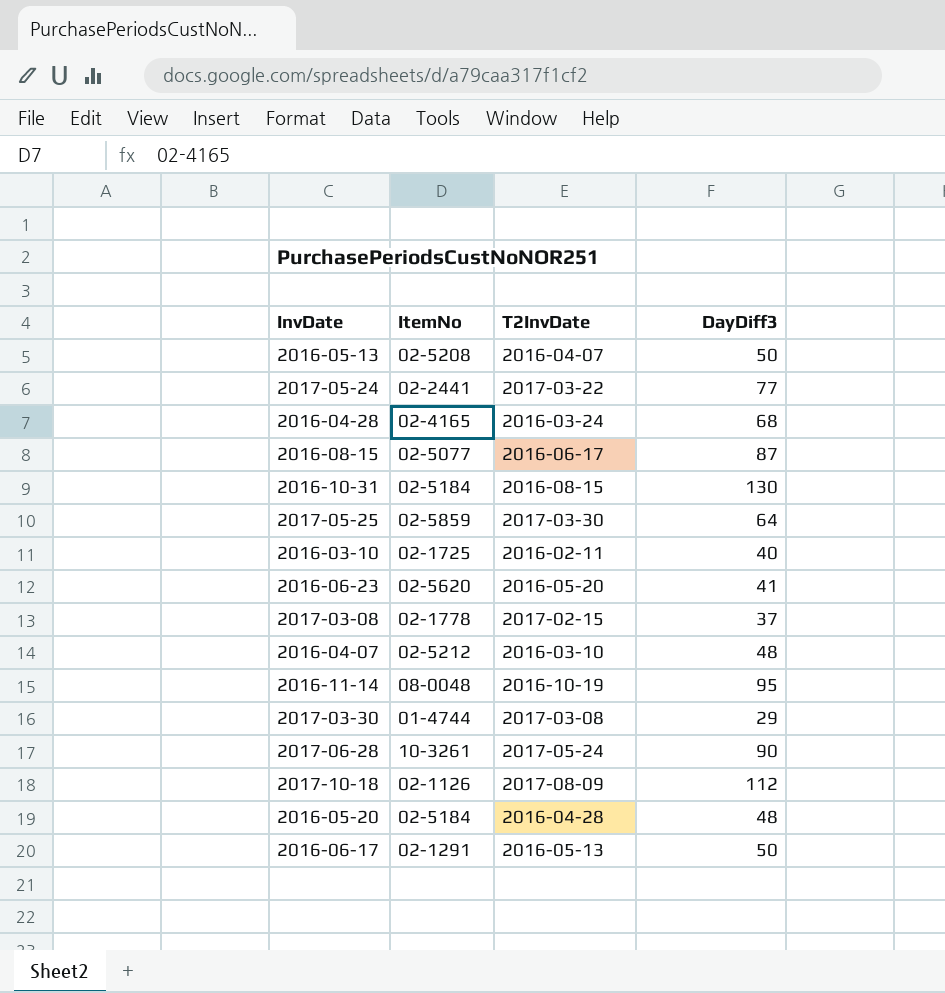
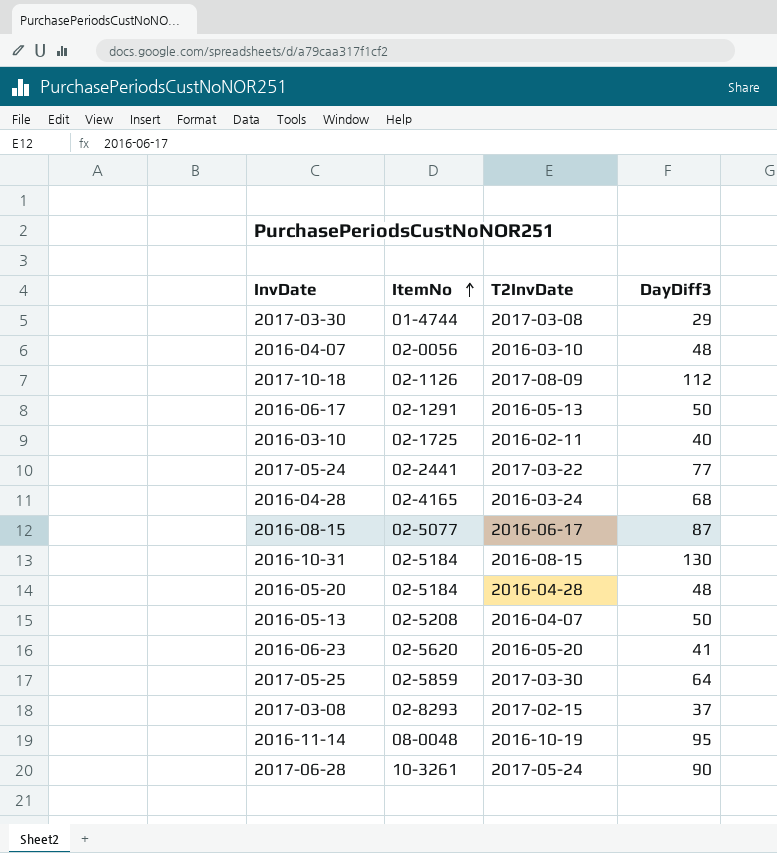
row order: none -> ItemNo ascending
2016-04-07 | ItemNo: 02-5212 -> 02-0056
2017-03-08 | ItemNo: 02-1778 -> 02-8293

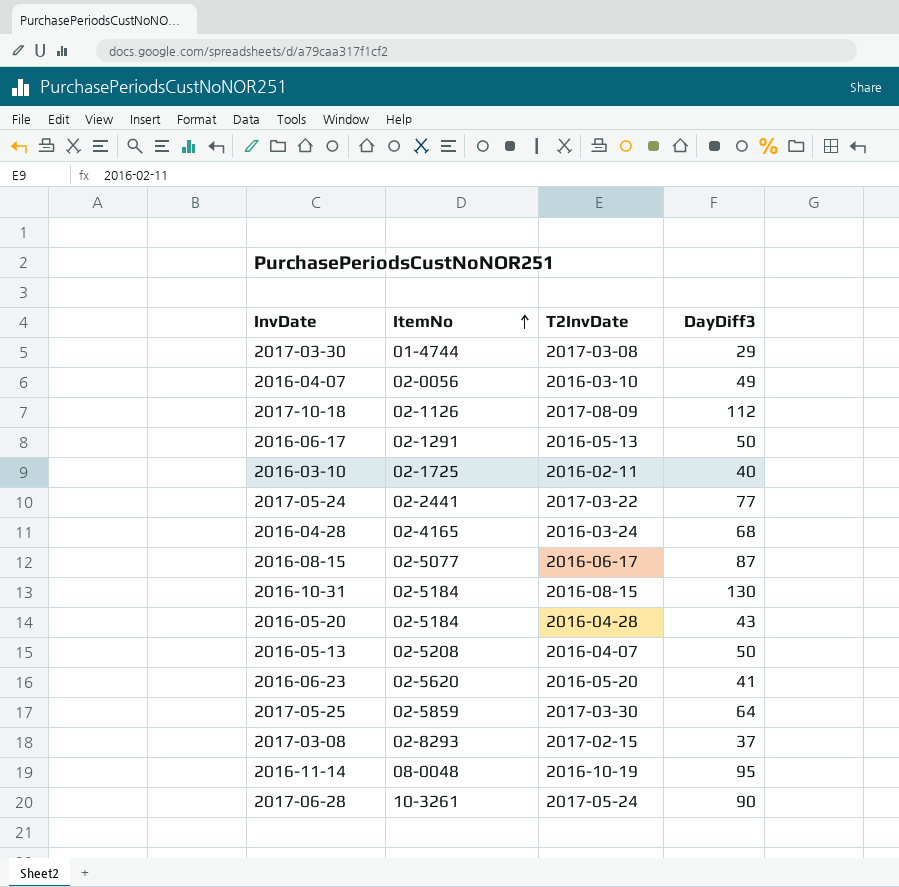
2016-04-07 | DayDiff3: 48 -> 49
2016-05-20 | DayDiff3: 48 -> 43

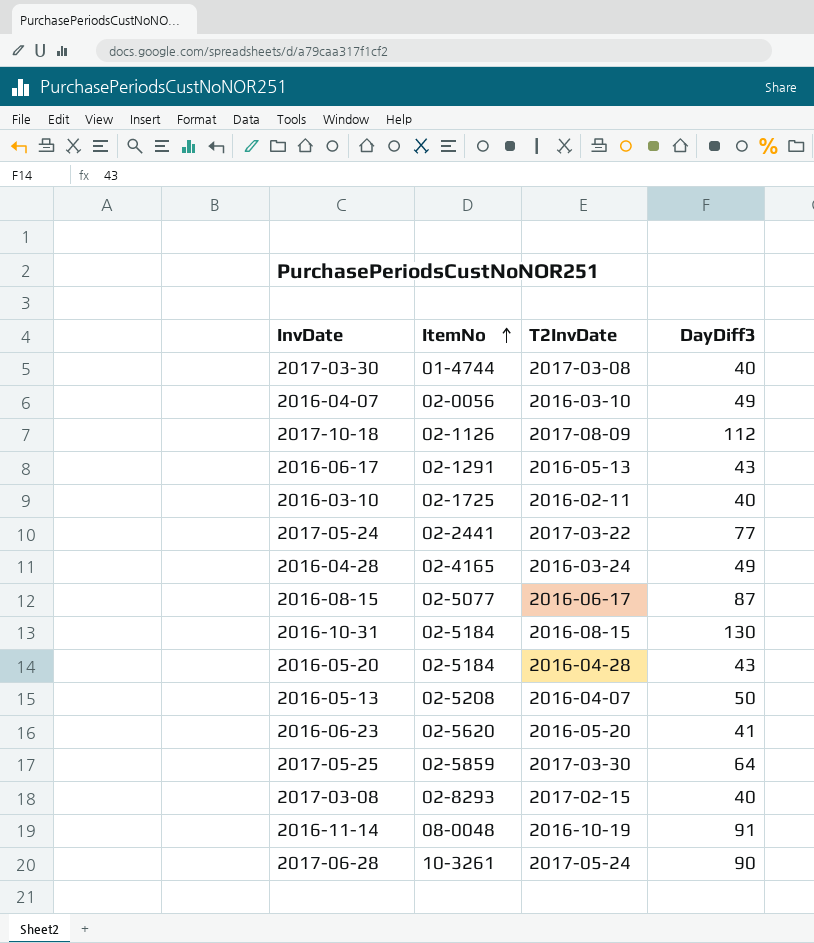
2017-03-30 | DayDiff3: 29 -> 40
2016-06-17 | DayDiff3: 50 -> 43
2016-04-28 | DayDiff3: 68 -> 49
2017-03-08 | DayDiff3: 37 -> 40
2016-11-14 | DayDiff3: 95 -> 91

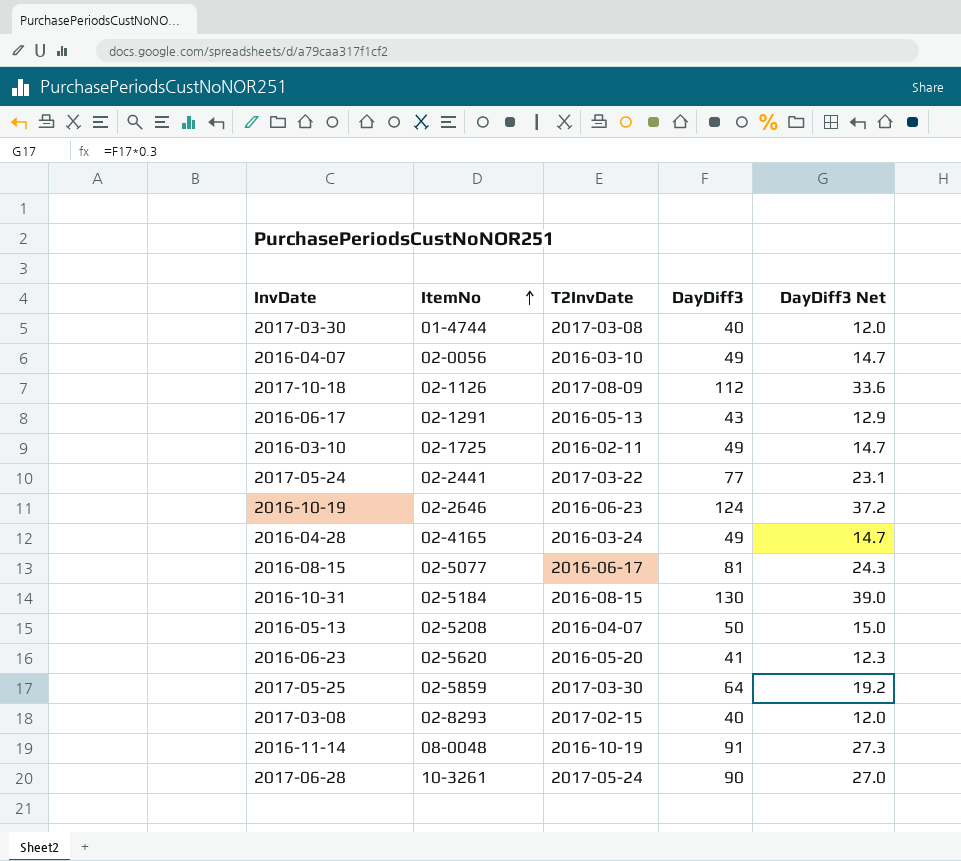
column DayDiff3 Net | formula: none -> [DayDiff3] * 0.3
row 2016-05-20: 02-5184 | 2016-04-28 | 43 -> none
2016-03-10 | DayDiff3: 40 -> 49
row 2016-10-19: none -> 02-2646 | 2016-06-23 | 124 | 37.2
2016-08-15 | DayDiff3: 87 -> 81

